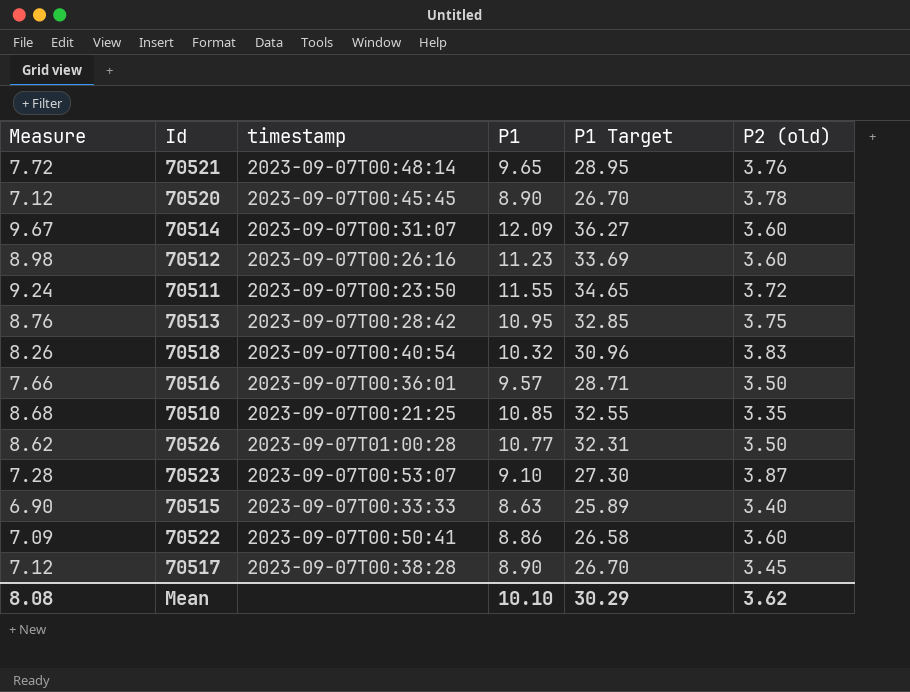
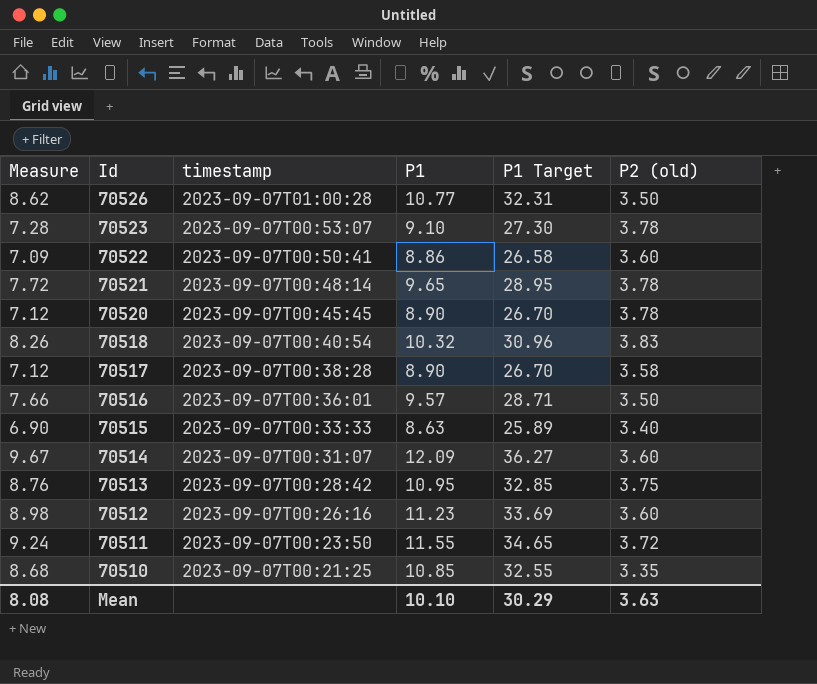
row order: none -> Id descending
70523 | P2 (old): 3.87 -> 3.78
70521 | P2 (old): 3.76 -> 3.78
70517 | P2 (old): 3.45 -> 3.58
Mean | P2 (old): 3.62 -> 3.63

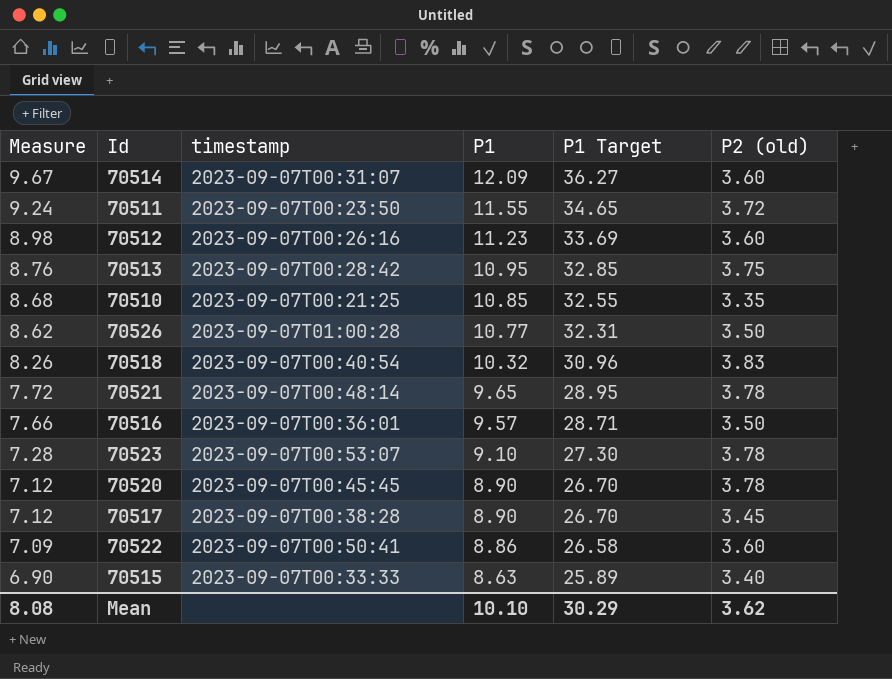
row order: Id descending -> Measure descending
70517 | P2 (old): 3.58 -> 3.45
Mean | P2 (old): 3.63 -> 3.62

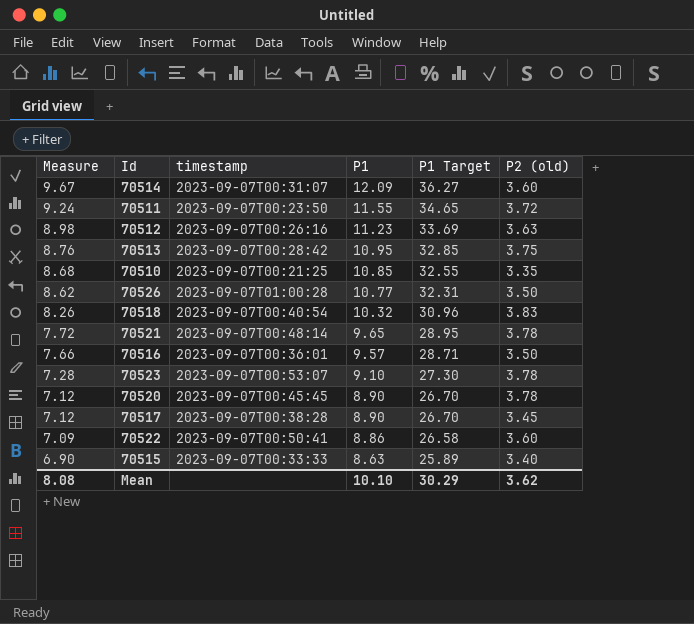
70512 | P2 (old): 3.60 -> 3.63

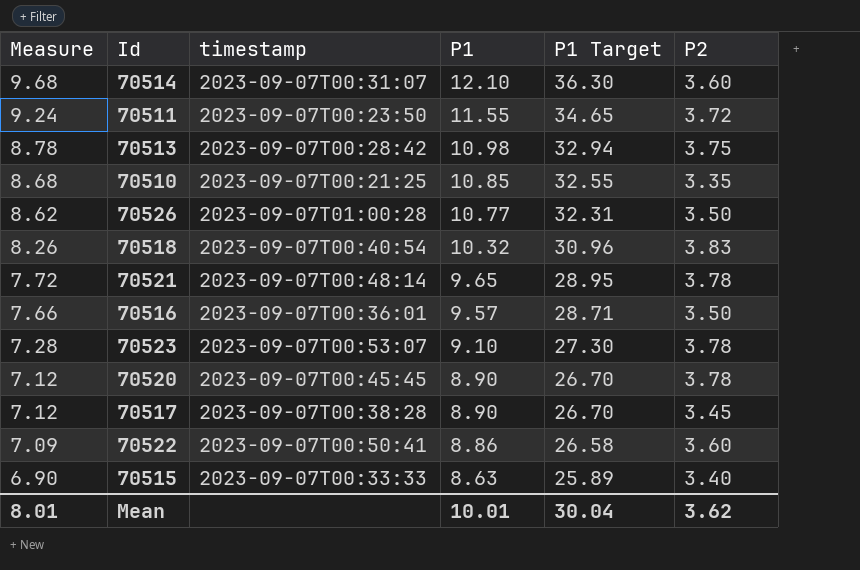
column name: P2 (old) -> P2
row 70512: 8.98 | 2023-09-07T00:26:16 | 11.23 | 33.69 | 3.63 -> none
70514 | Measure: 9.67 -> 9.68
70514 | P1: 12.09 -> 12.10
70514 | P1 Target: 36.27 -> 36.30
70513 | Measure: 8.76 -> 8.78
70513 | P1: 10.95 -> 10.98
70513 | P1 Target: 32.85 -> 32.94
Mean | Measure: 8.08 -> 8.01
Mean | P1: 10.10 -> 10.01
Mean | P1 Target: 30.29 -> 30.04

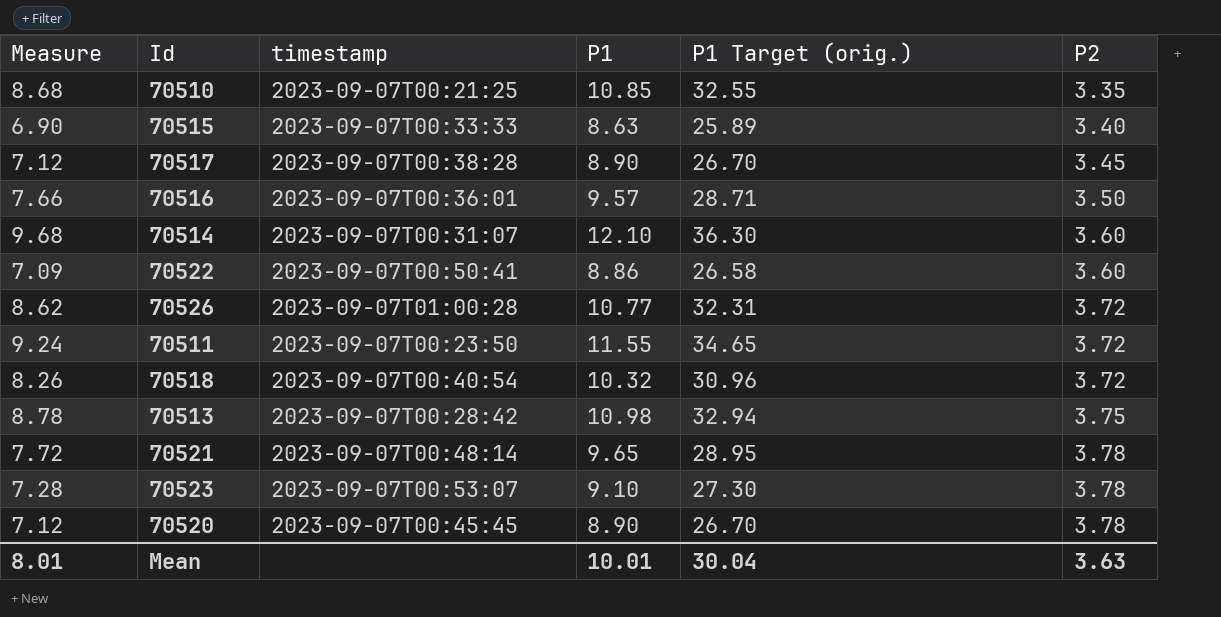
row order: Measure descending -> P2 ascending
column name: P1 Target -> P1 Target (orig.)
70526 | P2: 3.50 -> 3.72
70518 | P2: 3.83 -> 3.72
Mean | P2: 3.62 -> 3.63

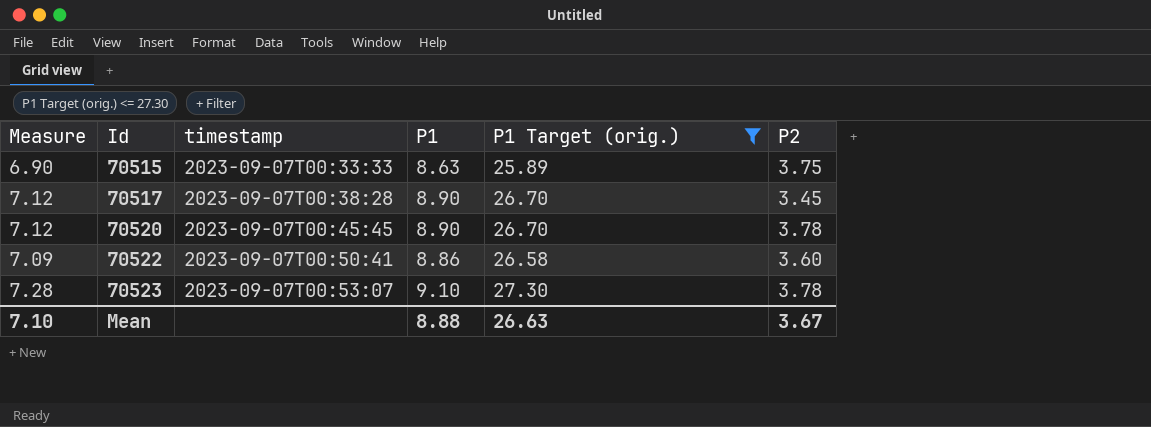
filter: none -> P1 Target (orig.) <= 27.30
row order: P2 ascending -> Id ascending
70515 | P2: 3.40 -> 3.75
Mean | Measure: 8.01 -> 7.10
Mean | P1: 10.01 -> 8.88
Mean | P1 Target (orig.): 30.04 -> 26.63
Mean | P2: 3.63 -> 3.67

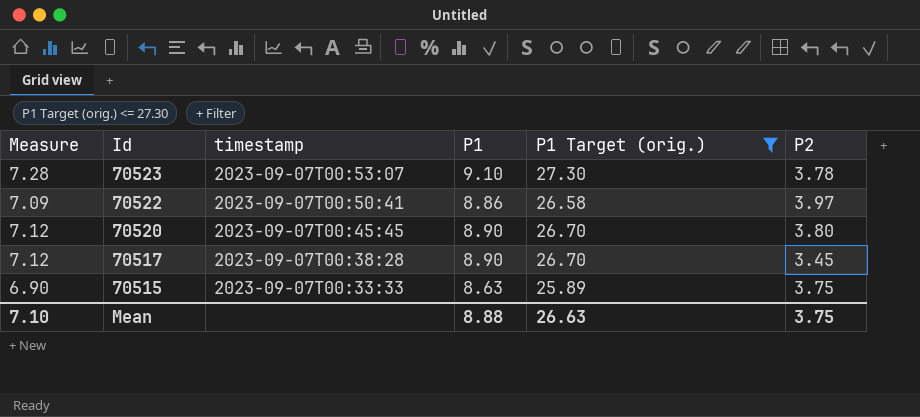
row order: Id ascending -> Id descending
70522 | P2: 3.60 -> 3.97
70520 | P2: 3.78 -> 3.80
Mean | P2: 3.67 -> 3.75

